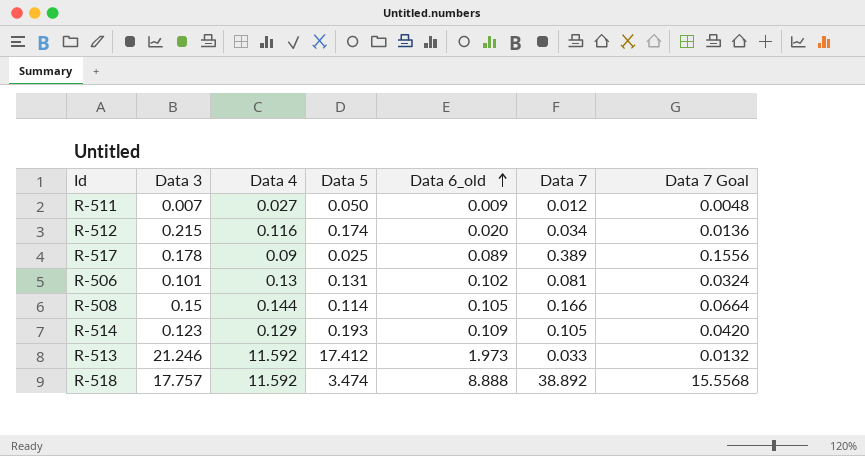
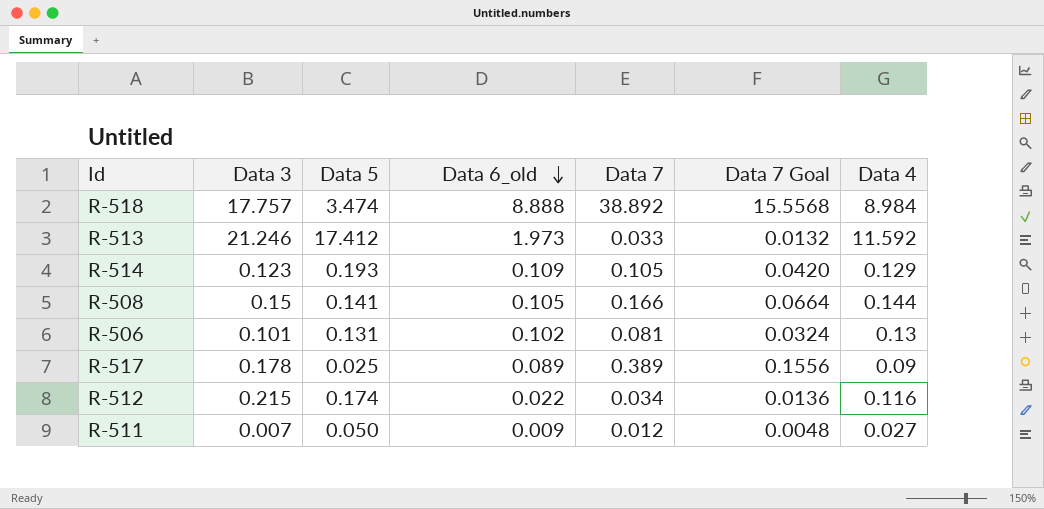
row order: Data 6_old ascending -> Data 6_old descending
column Data 4 | position: 3 -> 7
R-518 | Data 4: 11.592 -> 8.984
R-508 | Data 5: 0.114 -> 0.141
R-512 | Data 6_old: 0.020 -> 0.022

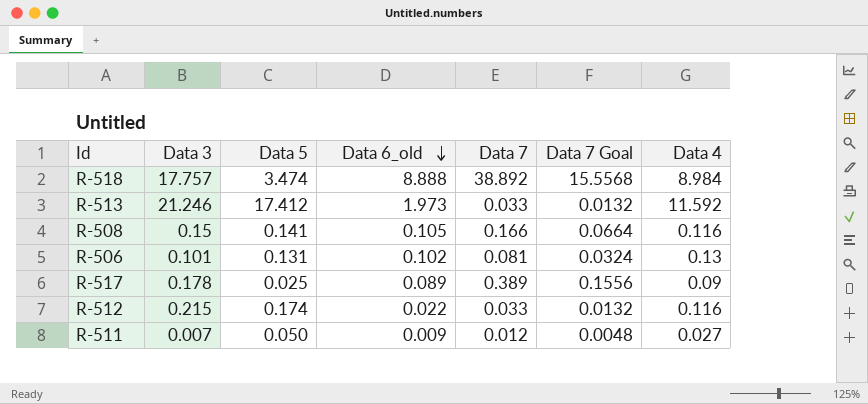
row R-514: 0.123 | 0.193 | 0.109 | 0.105 | 0.0420 | 0.129 -> none
R-508 | Data 4: 0.144 -> 0.116
R-512 | Data 7: 0.034 -> 0.033
R-512 | Data 7 Goal: 0.0136 -> 0.0132

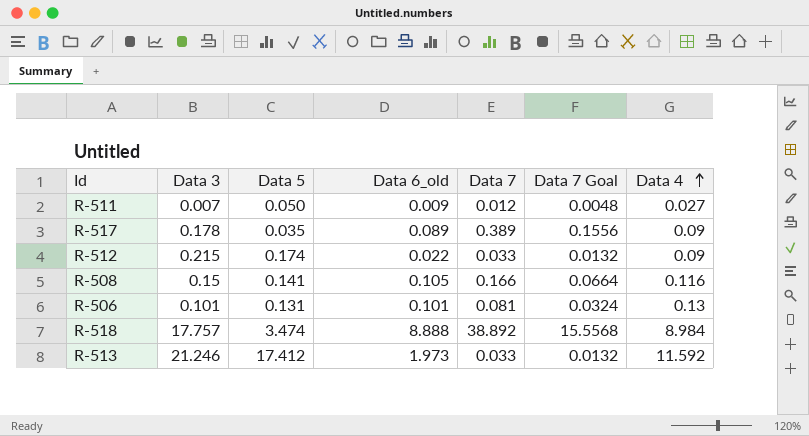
row order: Data 6_old descending -> Data 4 ascending
R-517 | Data 5: 0.025 -> 0.035
R-512 | Data 4: 0.116 -> 0.09
R-506 | Data 6_old: 0.102 -> 0.101

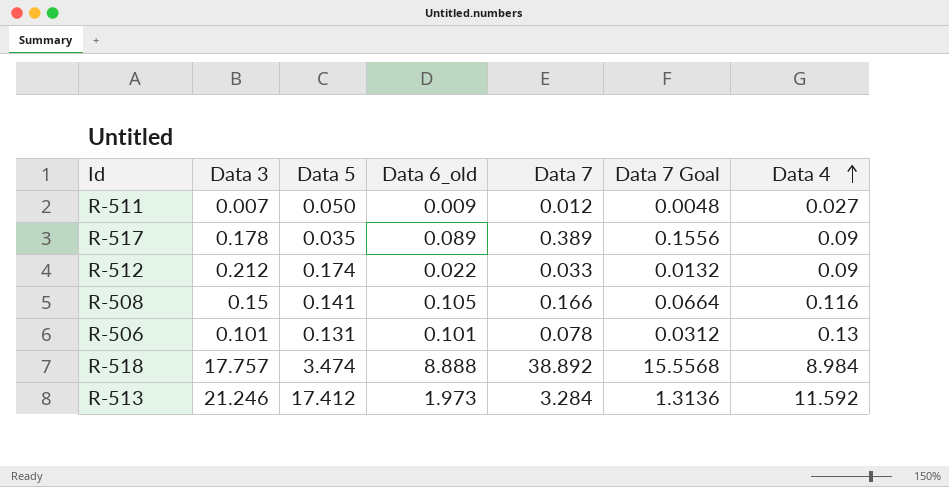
R-512 | Data 3: 0.215 -> 0.212
R-506 | Data 7: 0.081 -> 0.078
R-506 | Data 7 Goal: 0.0324 -> 0.0312
R-513 | Data 7: 0.033 -> 3.284
R-513 | Data 7 Goal: 0.0132 -> 1.3136

